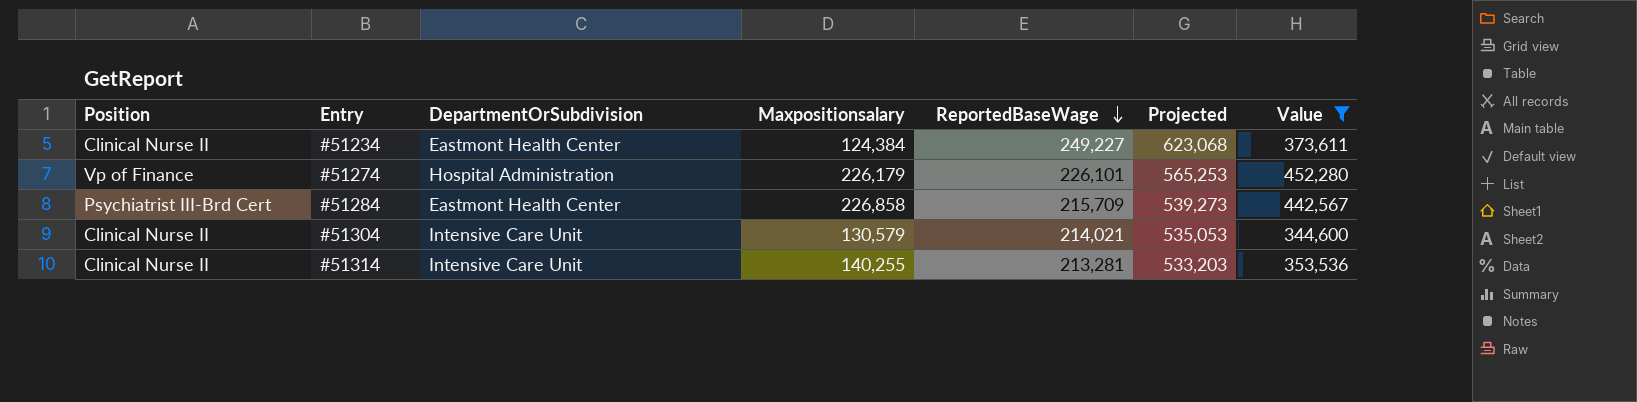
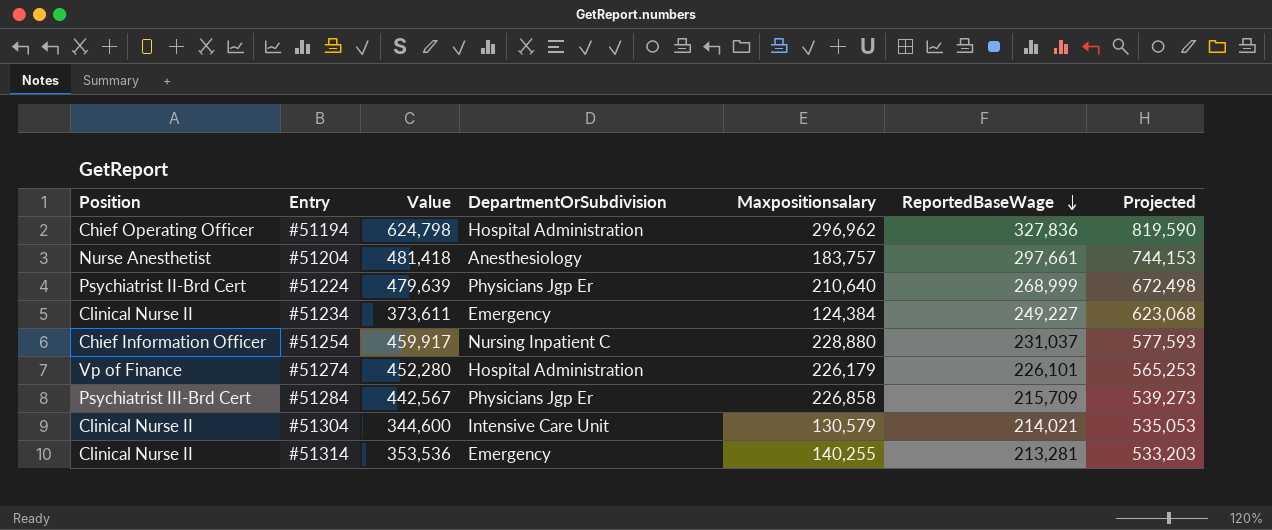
filter: Value <= 452,280 -> none
column Value | position: 7 -> 3
#51234 | DepartmentOrSubdivision: Eastmont Health Center -> Emergency
#51284 | DepartmentOrSubdivision: Eastmont Health Center -> Physicians Jgp Er
#51314 | DepartmentOrSubdivision: Intensive Care Unit -> Emergency

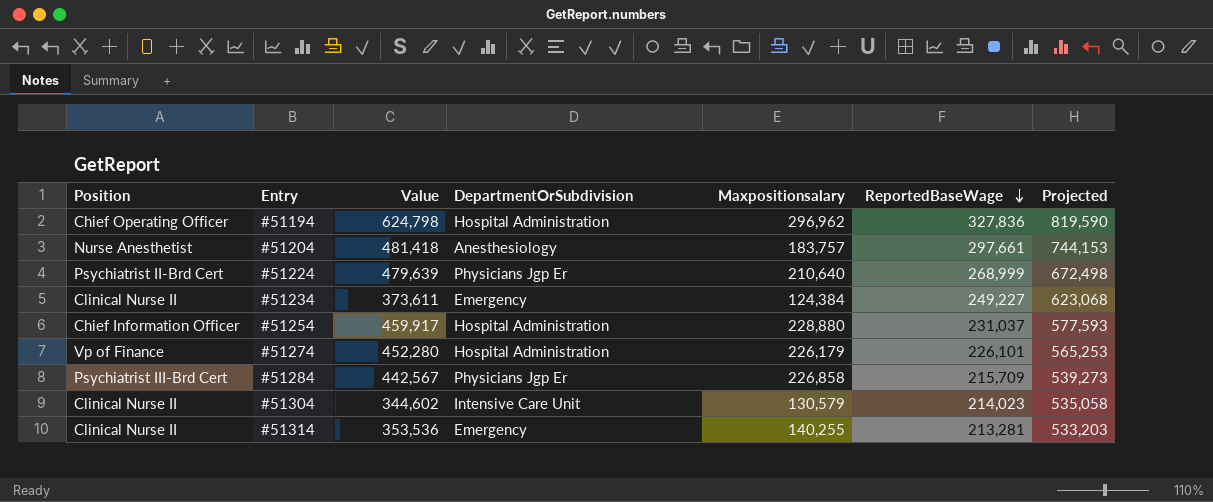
#51254 | DepartmentOrSubdivision: Nursing Inpatient C -> Hospital Administration
#51304 | Value: 344,600 -> 344,602
#51304 | ReportedBaseWage: 214,021 -> 214,023
#51304 | Projected: 535,053 -> 535,058

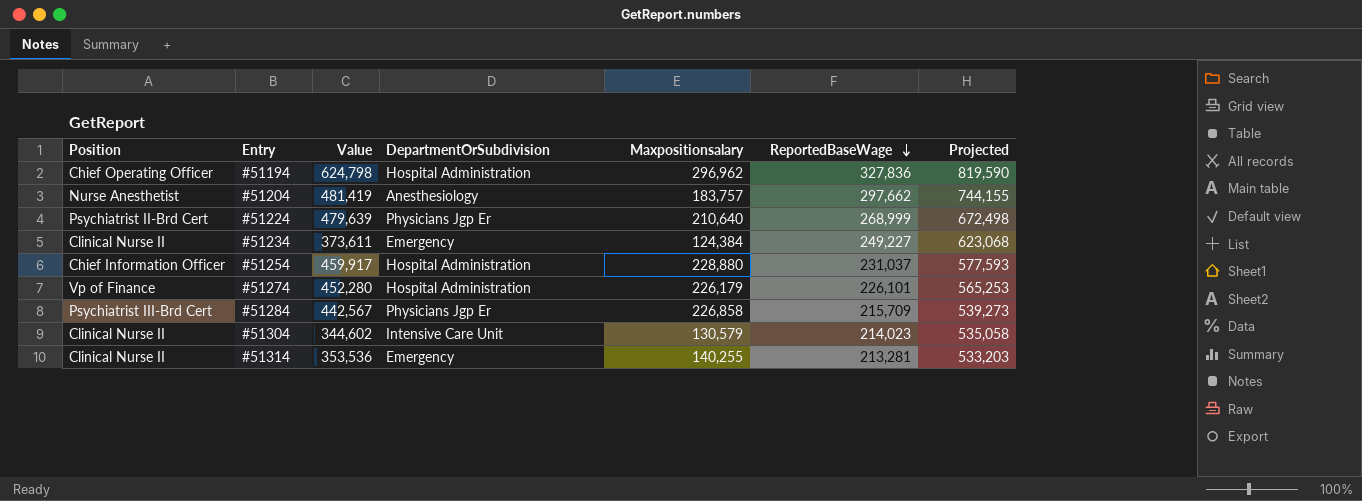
#51204 | Value: 481,418 -> 481,419
#51204 | ReportedBaseWage: 297,661 -> 297,662
#51204 | Projected: 744,153 -> 744,155

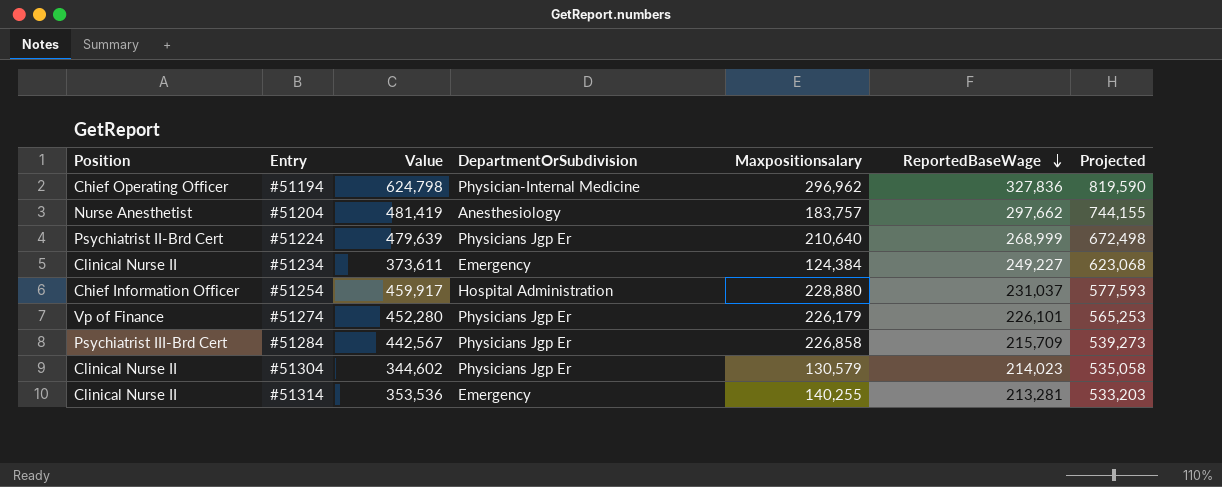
#51194 | DepartmentOrSubdivision: Hospital Administration -> Physician-Internal Medicine
#51274 | DepartmentOrSubdivision: Hospital Administration -> Physicians Jgp Er
#51304 | DepartmentOrSubdivision: Intensive Care Unit -> Physicians Jgp Er

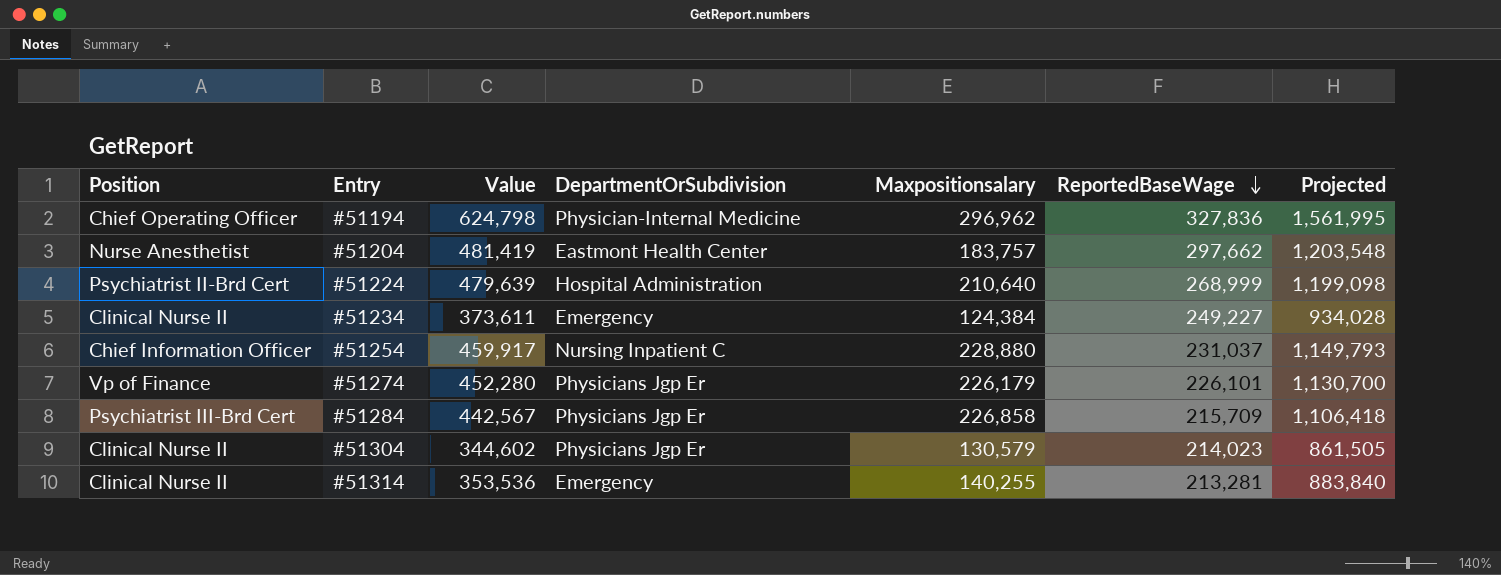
column Projected | formula: [ReportedBaseWage] * 2.5 -> [Value] * 2.5
#51204 | DepartmentOrSubdivision: Anesthesiology -> Eastmont Health Center
#51224 | DepartmentOrSubdivision: Physicians Jgp Er -> Hospital Administration
#51254 | DepartmentOrSubdivision: Hospital Administration -> Nursing Inpatient C

